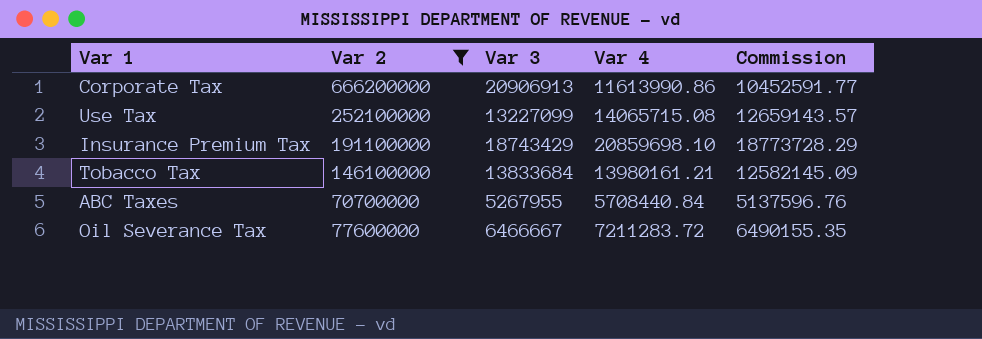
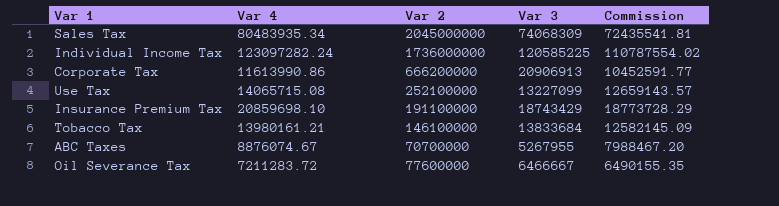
filter: Var 2 <= 666200000 -> none
column Var 4 | position: 4 -> 2
ABC Taxes | Var 4: 5708440.84 -> 8876074.67
ABC Taxes | Commission: 5137596.76 -> 7988467.20

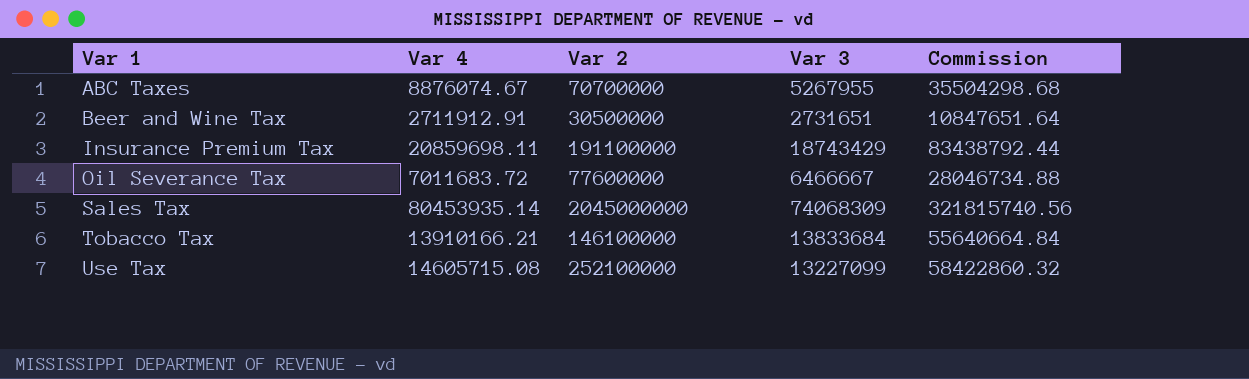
row order: none -> Var 1 ascending
column Commission | formula: [Var 4] * 0.9 -> [Var 4] * 4
row Individual Income Tax: 123097282.24 | 1736000000 | 120585225 | 110787554.02 -> none
row Corporate Tax: 11613990.86 | 666200000 | 20906913 | 10452591.77 -> none
row Beer and Wine Tax: none -> 2711912.91 | 30500000 | 2731651 | 10847651.64
Insurance Premium Tax | Var 4: 20859698.10 -> 20859698.11
Oil Severance Tax | Var 4: 7211283.72 -> 7011683.72
Sales Tax | Var 4: 80483935.34 -> 80453935.14
Tobacco Tax | Var 4: 13980161.21 -> 13910166.21
Use Tax | Var 4: 14065715.08 -> 14605715.08

